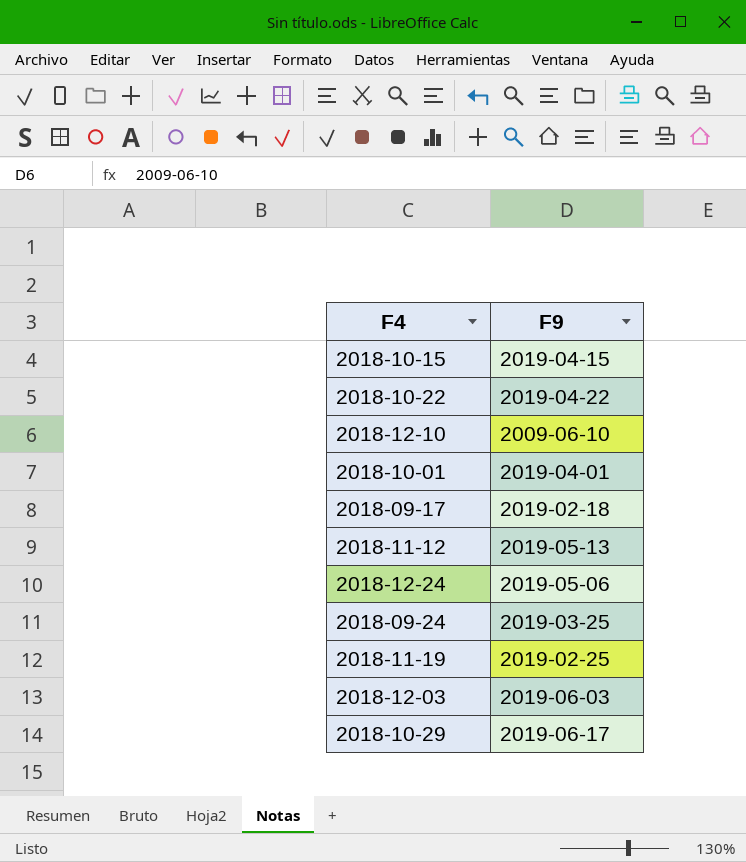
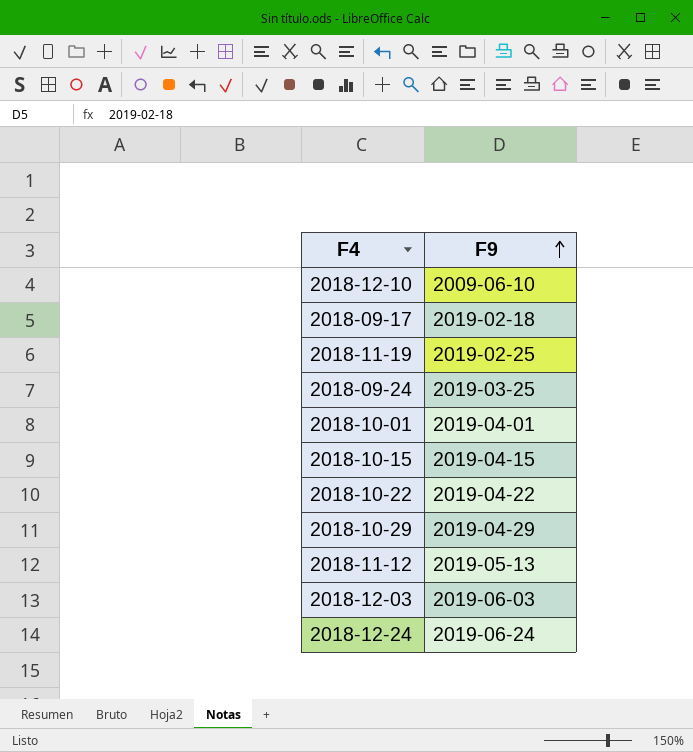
row order: none -> F9 ascending
2018-10-29 | F9: 2019-06-17 -> 2019-04-29
2018-12-24 | F9: 2019-05-06 -> 2019-06-24

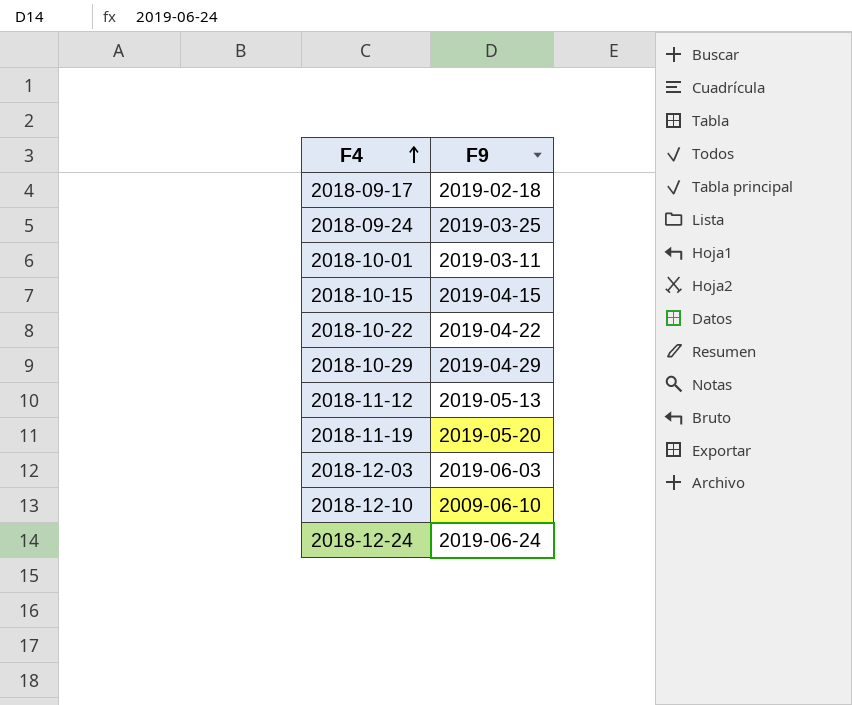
row order: F9 ascending -> F4 ascending
2018-10-01 | F9: 2019-04-01 -> 2019-03-11
2018-11-19 | F9: 2019-02-25 -> 2019-05-20

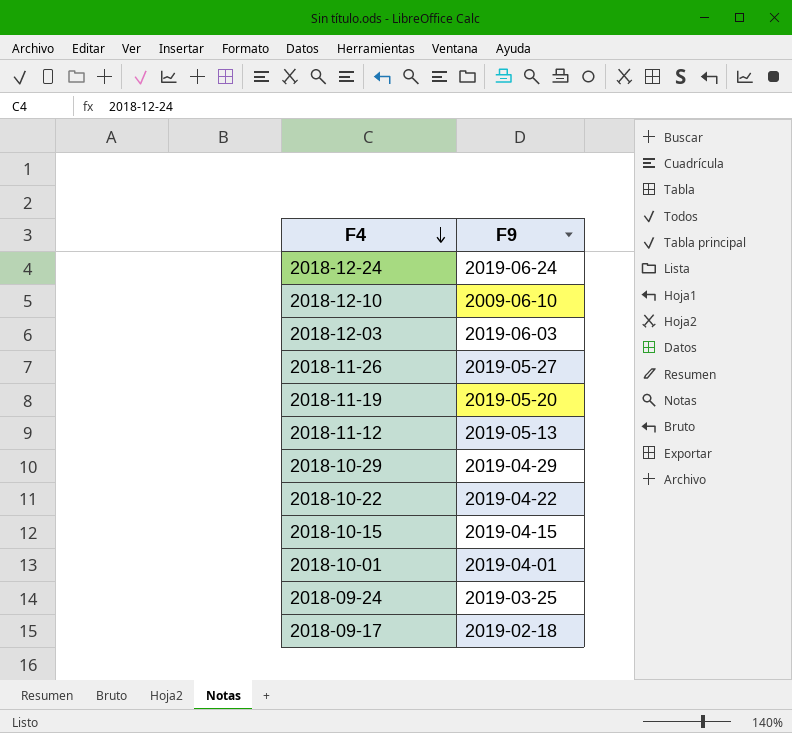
row order: F4 ascending -> F4 descending
row 2018-11-26: none -> 2019-05-27
2018-10-01 | F9: 2019-03-11 -> 2019-04-01

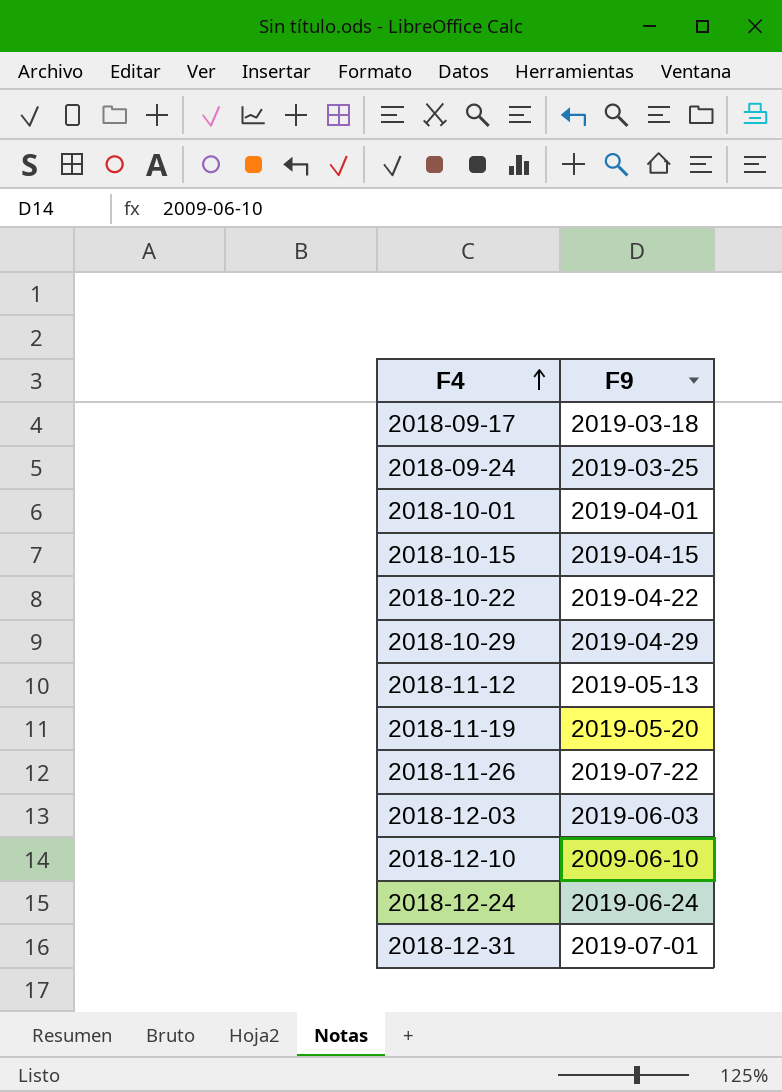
row order: F4 descending -> F4 ascending
2018-09-17 | F9: 2019-02-18 -> 2019-03-18
2018-11-26 | F9: 2019-05-27 -> 2019-07-22
row 2018-12-31: none -> 2019-07-01

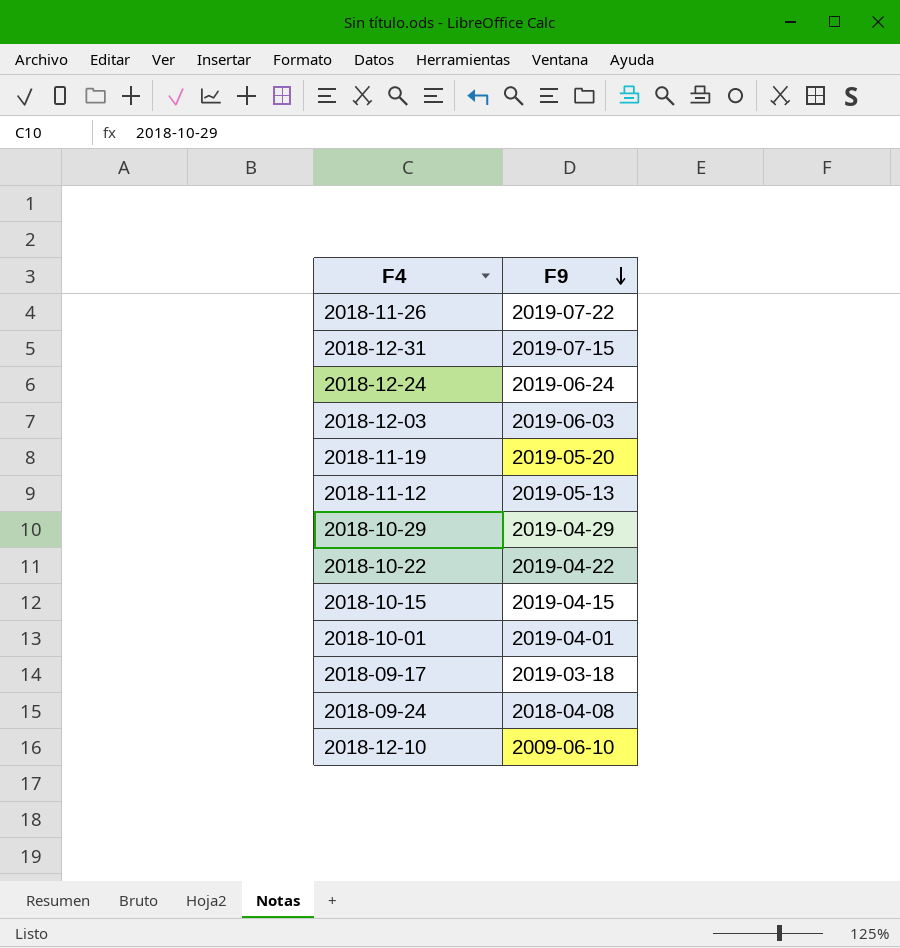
row order: F4 ascending -> F9 descending
2018-12-31 | F9: 2019-07-01 -> 2019-07-15
2018-09-24 | F9: 2019-03-25 -> 2018-04-08

